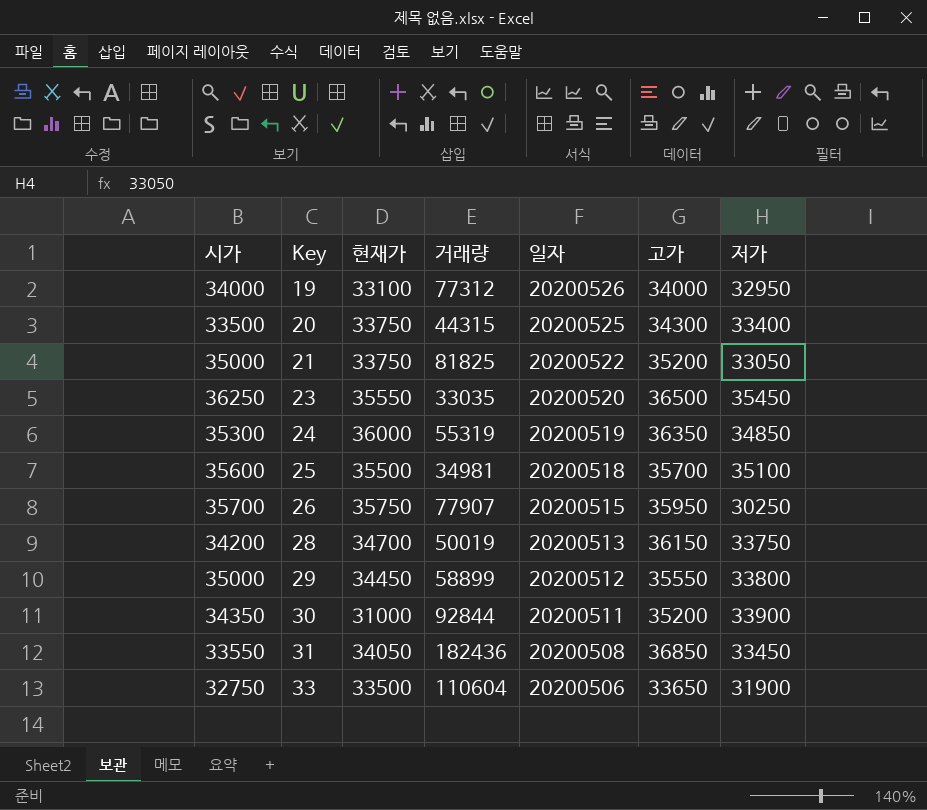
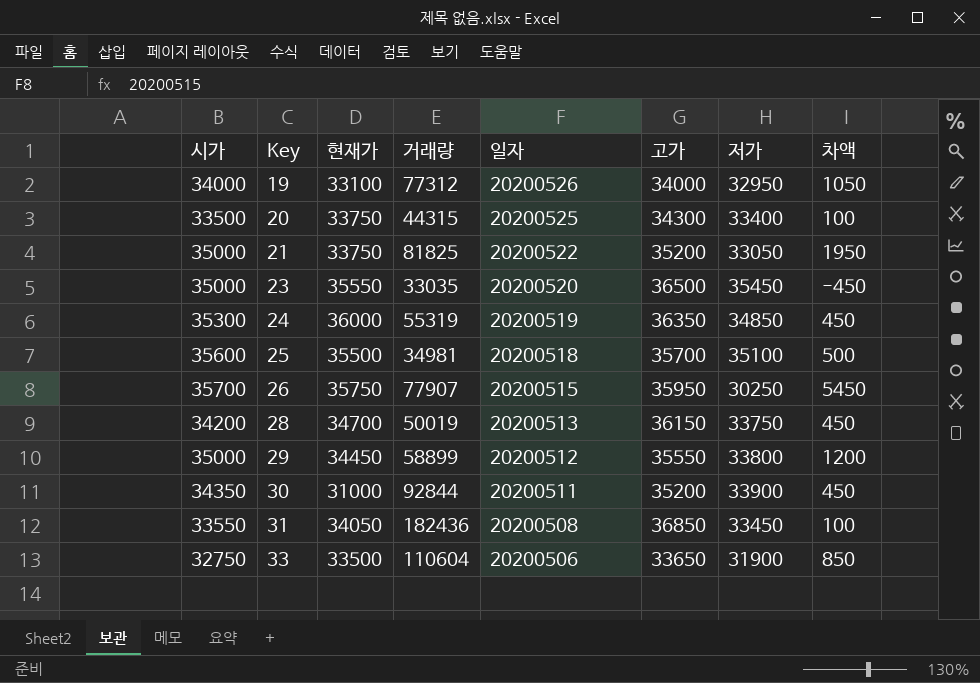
column 차액 | formula: none -> [시가] - [저가]
23 | 시가: 36250 -> 35000

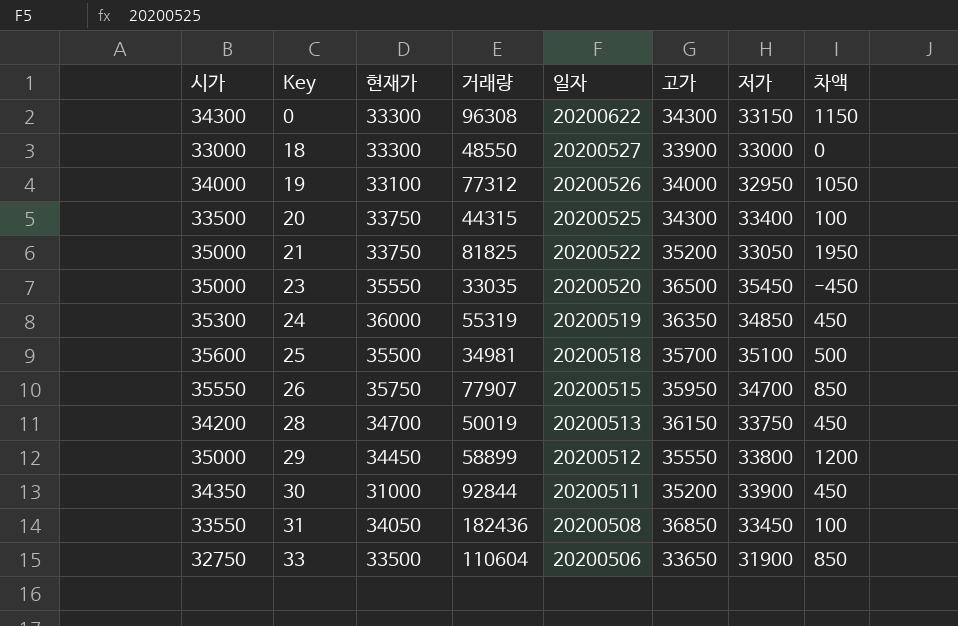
row 0: none -> 34300 | 33300 | 96308 | 20200622 | 34300 | 33150 | 1150
row 18: none -> 33000 | 33300 | 48550 | 20200527 | 33900 | 33000 | 0
26 | 시가: 35700 -> 35550
26 | 저가: 30250 -> 34700
26 | 차액: 5450 -> 850

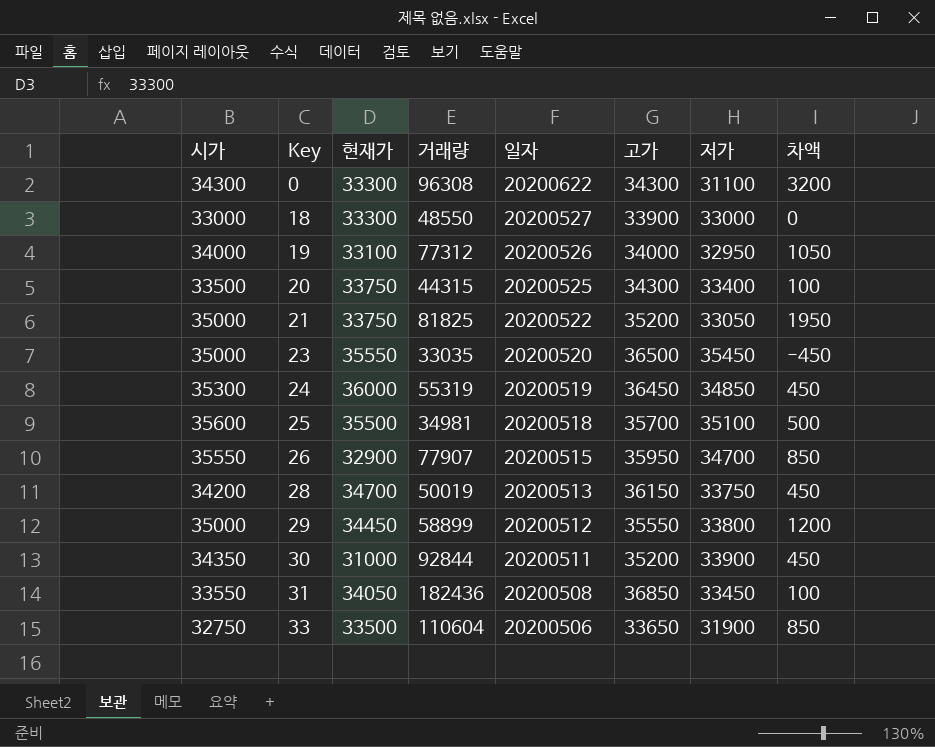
0 | 저가: 33150 -> 31100
0 | 차액: 1150 -> 3200
24 | 고가: 36350 -> 36450
26 | 현재가: 35750 -> 32900

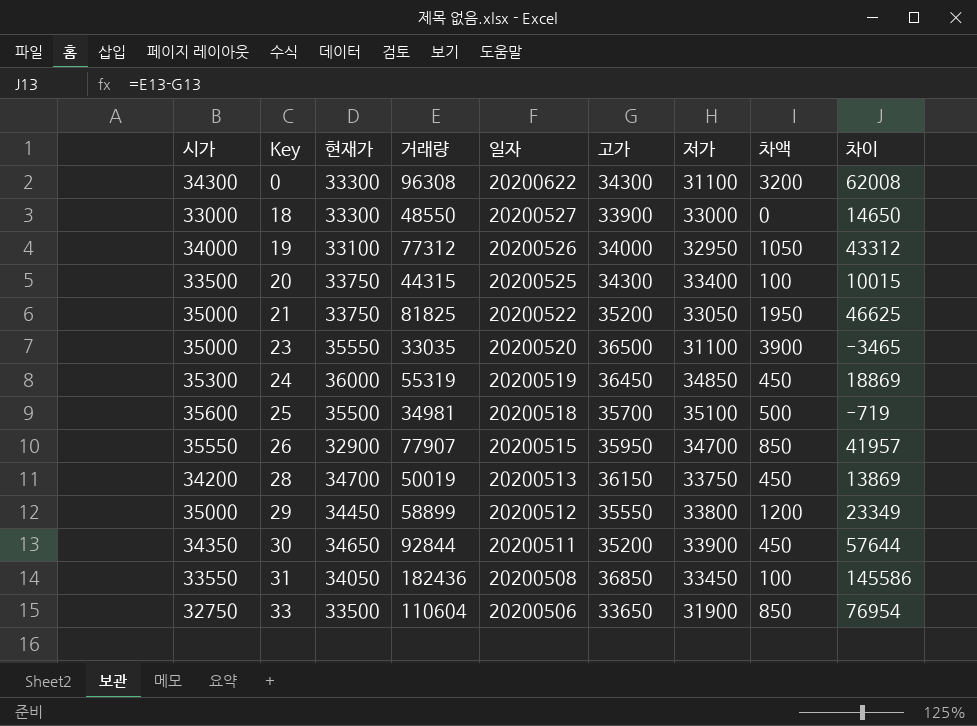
column 차이 | formula: none -> [거래량] - [고가]
23 | 저가: 35450 -> 31100
23 | 차액: -450 -> 3900
30 | 현재가: 31000 -> 34650

